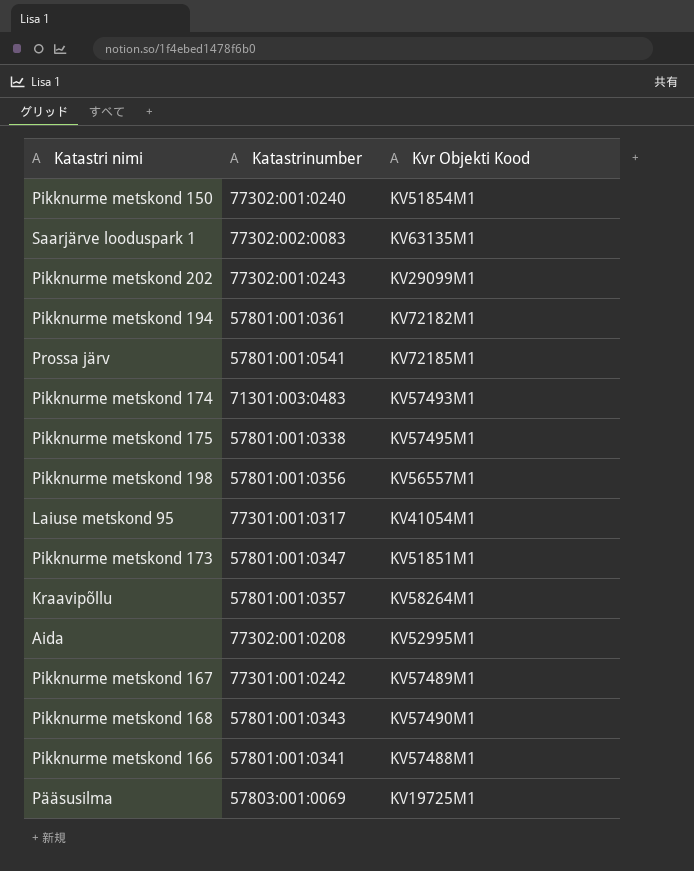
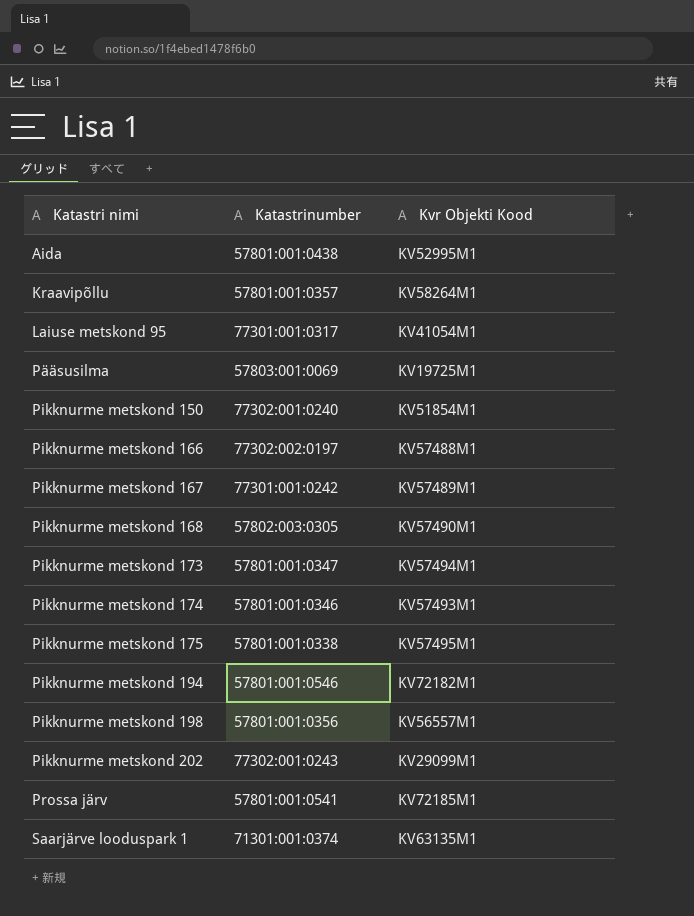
row order: none -> Katastri nimi ascending
Aida | Katastrinumber: 77302:001:0208 -> 57801:001:0438
Pikknurme metskond 166 | Katastrinumber: 57801:001:0341 -> 77302:002:0197
Pikknurme metskond 168 | Katastrinumber: 57801:001:0343 -> 57802:003:0305
Pikknurme metskond 173 | Kvr Objekti Kood: KV51851M1 -> KV57494M1
Pikknurme metskond 174 | Katastrinumber: 71301:003:0483 -> 57801:001:0346
Pikknurme metskond 194 | Katastrinumber: 57801:001:0361 -> 57801:001:0546
Saarjärve looduspark 1 | Katastrinumber: 77302:002:0083 -> 71301:001:0374

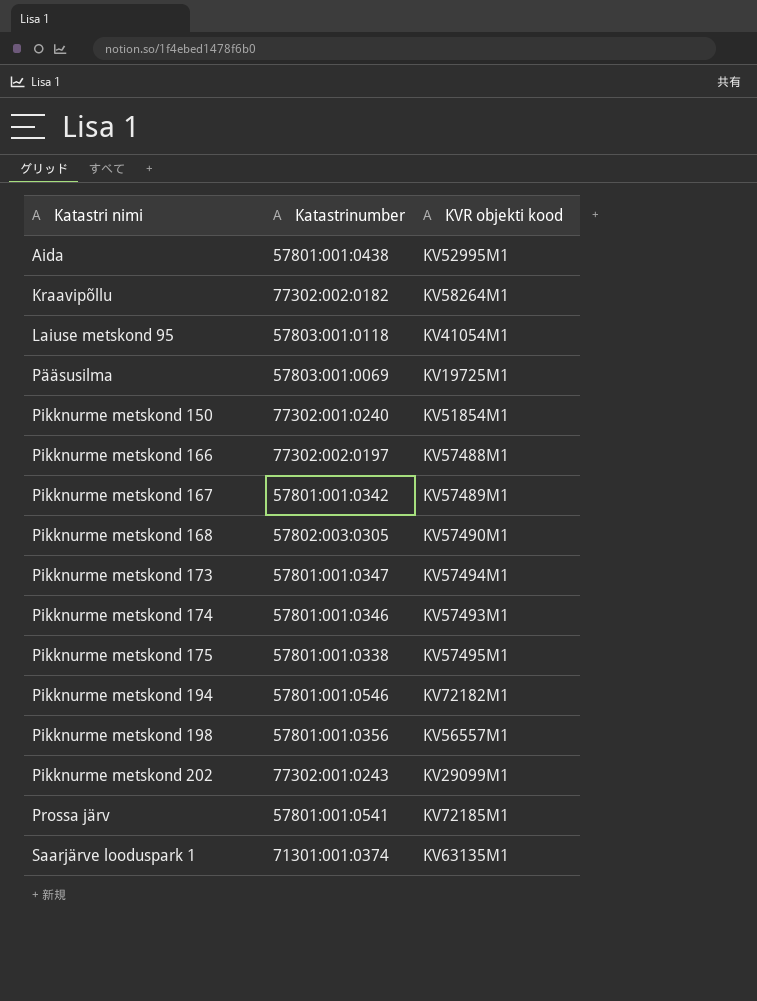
column name: Kvr Objekti Kood -> KVR objekti kood
Kraavipõllu | Katastrinumber: 57801:001:0357 -> 77302:002:0182
Laiuse metskond 95 | Katastrinumber: 77301:001:0317 -> 57803:001:0118
Pikknurme metskond 167 | Katastrinumber: 77301:001:0242 -> 57801:001:0342

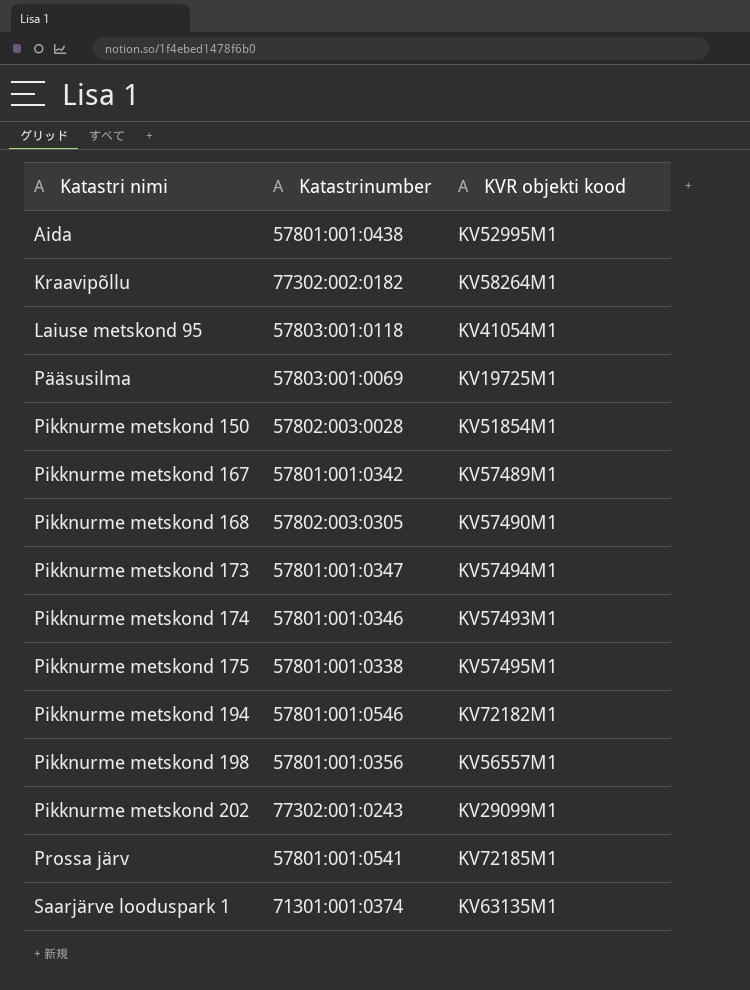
row Pikknurme metskond 166: 77302:002:0197 | KV57488M1 -> none
Pikknurme metskond 150 | Katastrinumber: 77302:001:0240 -> 57802:003:0028

